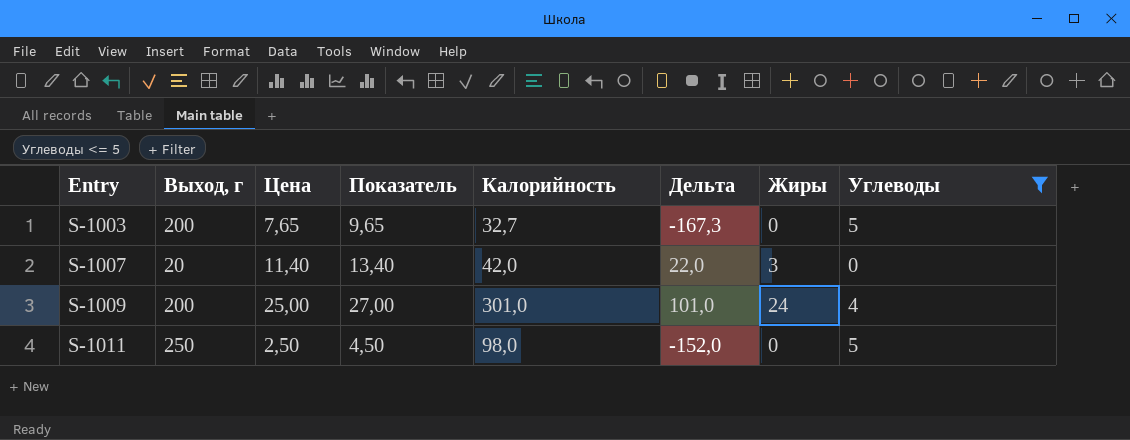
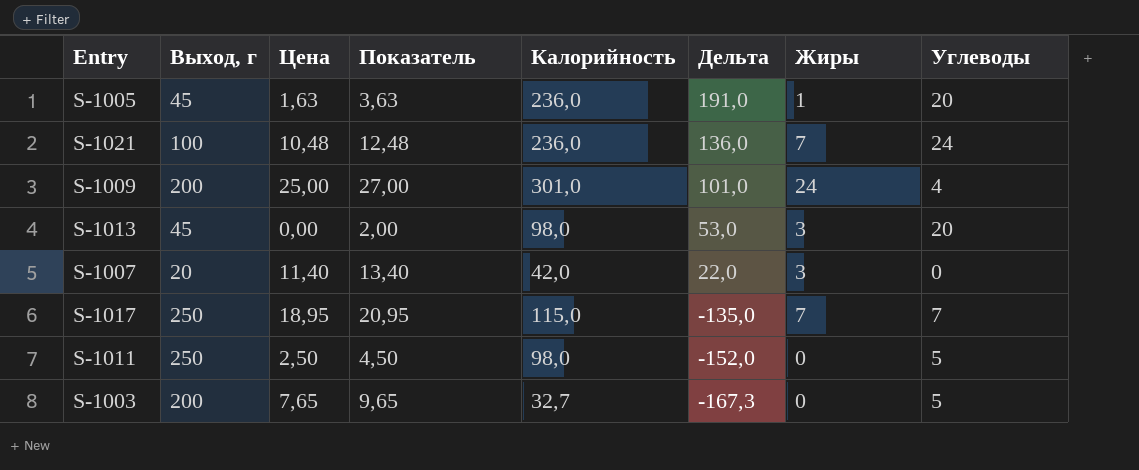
filter: Углеводы <= 5 -> none
row order: Entry ascending -> Дельта descending

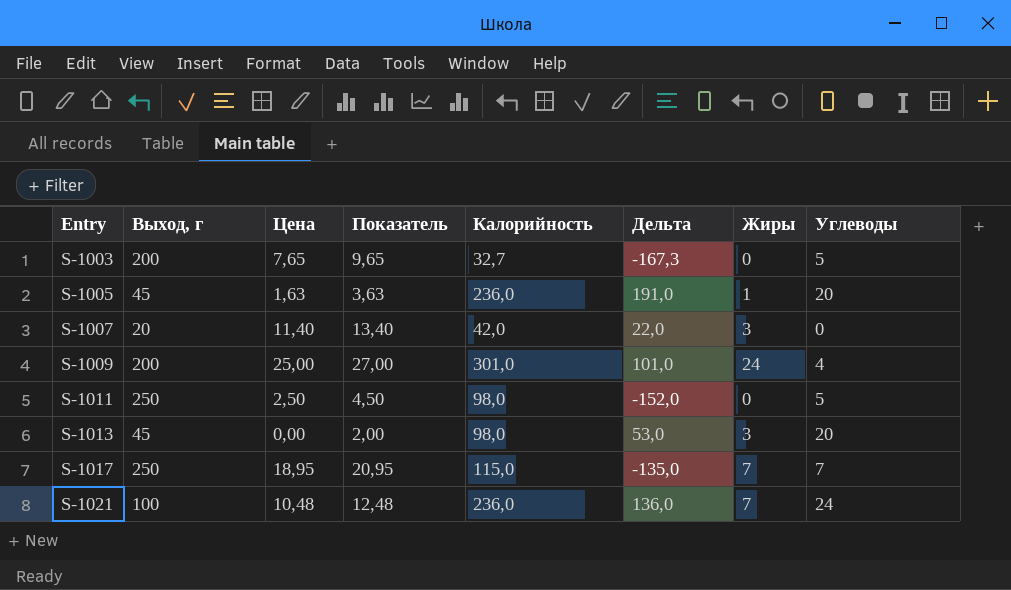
row order: Дельта descending -> Entry ascending

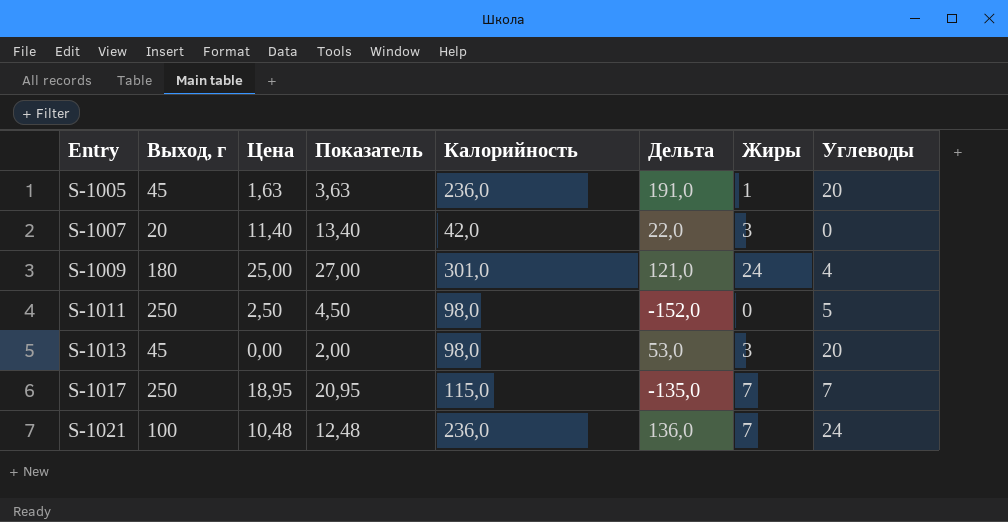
row S-1003: 200 | 7,65 | 9,65 | 32,7 | -167,3 | 0 | 5 -> none
S-1009 | Выход, г: 200 -> 180
S-1009 | Дельта: 101,0 -> 121,0

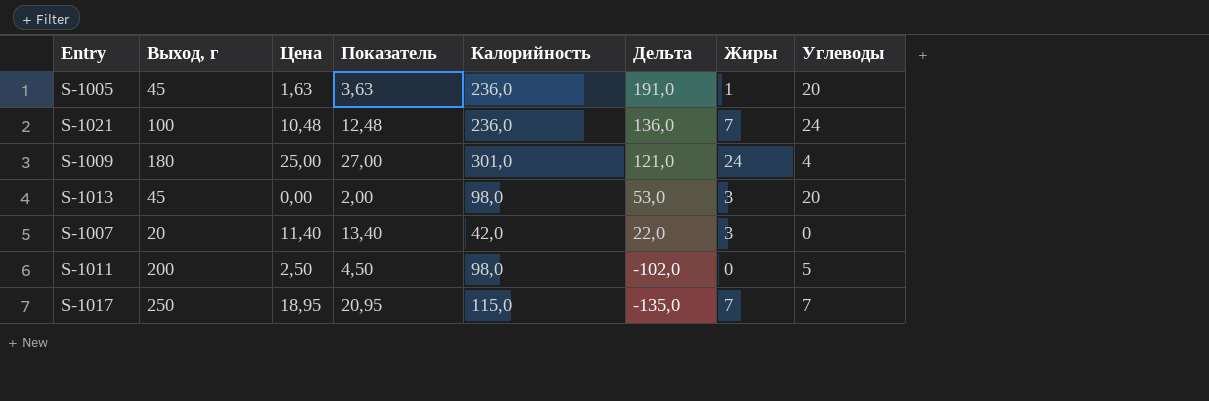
row order: Entry ascending -> Дельта descending
S-1011 | Выход, г: 250 -> 200
S-1011 | Дельта: -152,0 -> -102,0

